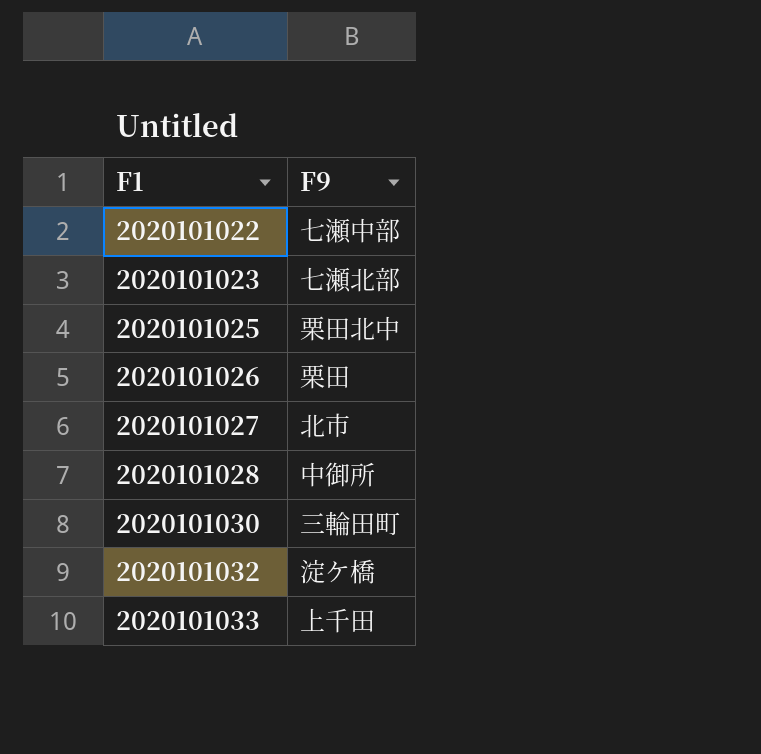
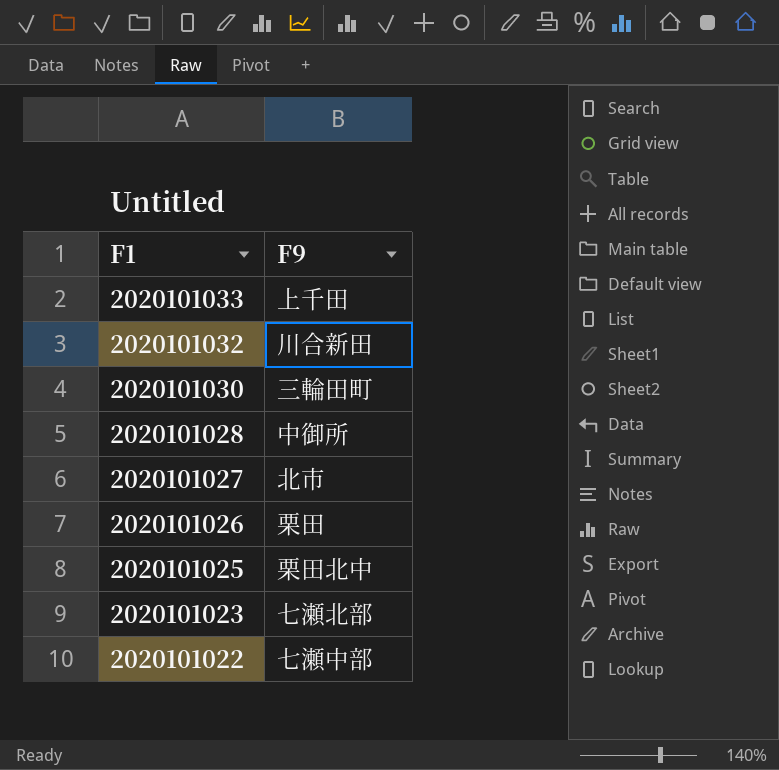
row order: F1 ascending -> F1 descending
2020101032 | F9: 淀ケ橋 -> 川合新田

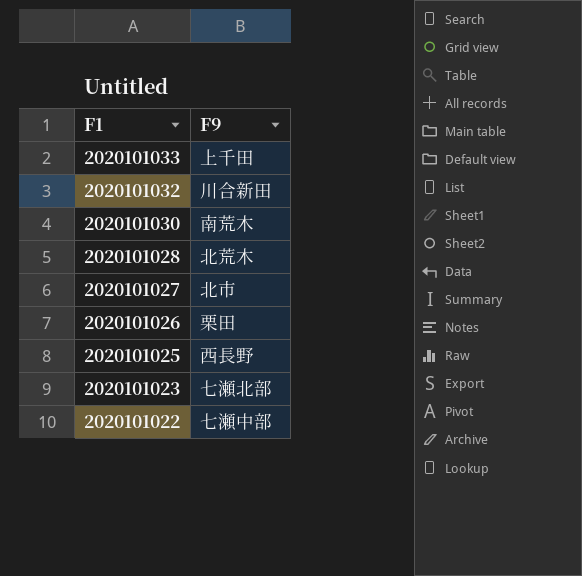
2020101030 | F9: 三輪田町 -> 南荒木
2020101028 | F9: 中御所 -> 北荒木
2020101025 | F9: 栗田北中 -> 西長野

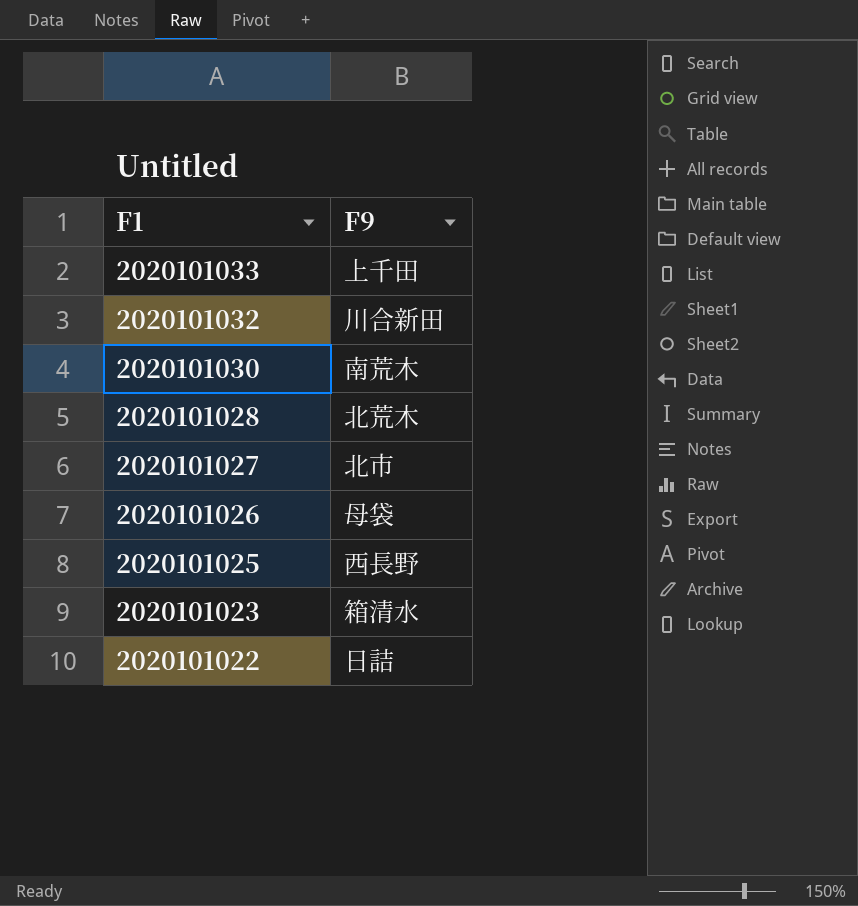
2020101026 | F9: 栗田 -> 母袋
2020101023 | F9: 七瀬北部 -> 箱清水
2020101022 | F9: 七瀬中部 -> 日詰

